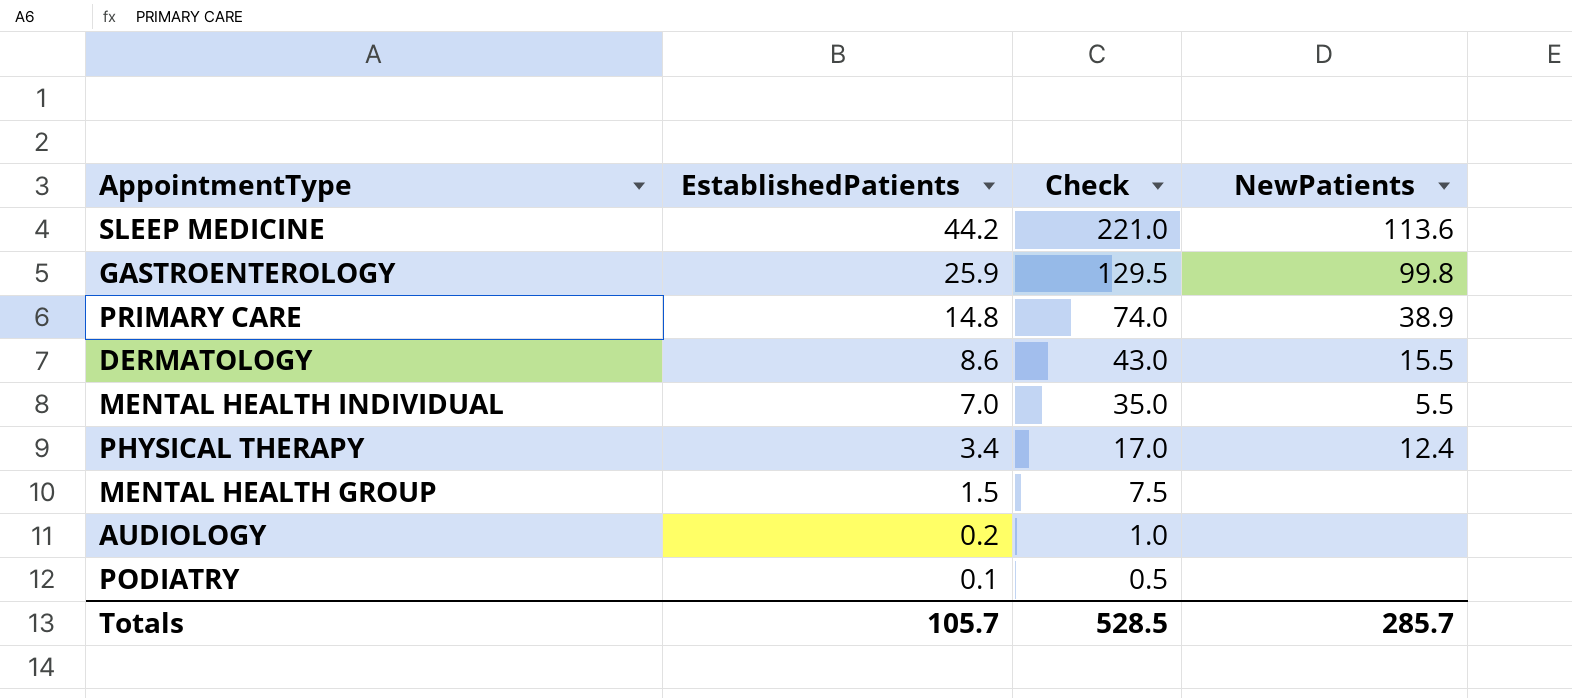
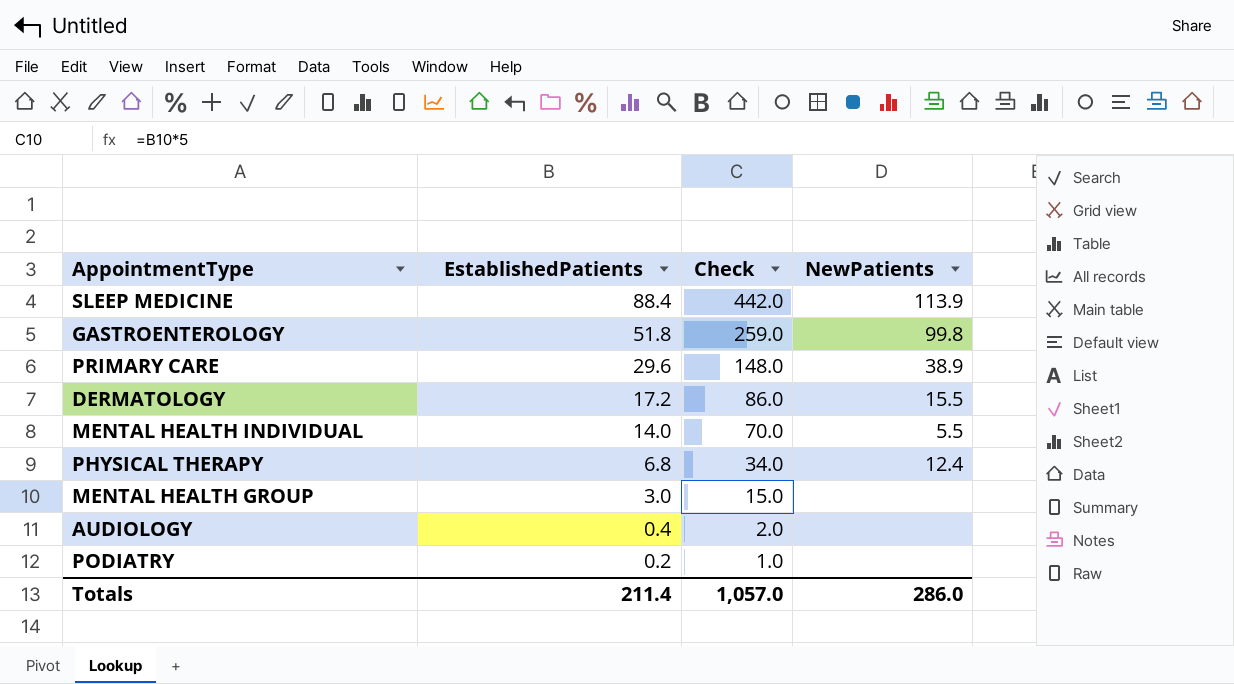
SLEEP MEDICINE | EstablishedPatients: 44.2 -> 88.4
SLEEP MEDICINE | Check: 221.0 -> 442.0
SLEEP MEDICINE | NewPatients: 113.6 -> 113.9
GASTROENTEROLOGY | EstablishedPatients: 25.9 -> 51.8
GASTROENTEROLOGY | Check: 129.5 -> 259.0
PRIMARY CARE | EstablishedPatients: 14.8 -> 29.6
PRIMARY CARE | Check: 74.0 -> 148.0
DERMATOLOGY | EstablishedPatients: 8.6 -> 17.2
DERMATOLOGY | Check: 43.0 -> 86.0
MENTAL HEALTH INDIVIDUAL | EstablishedPatients: 7.0 -> 14.0
MENTAL HEALTH INDIVIDUAL | Check: 35.0 -> 70.0
PHYSICAL THERAPY | EstablishedPatients: 3.4 -> 6.8
PHYSICAL THERAPY | Check: 17.0 -> 34.0
MENTAL HEALTH GROUP | EstablishedPatients: 1.5 -> 3.0
MENTAL HEALTH GROUP | Check: 7.5 -> 15.0
AUDIOLOGY | EstablishedPatients: 0.2 -> 0.4
AUDIOLOGY | Check: 1.0 -> 2.0
PODIATRY | EstablishedPatients: 0.1 -> 0.2
PODIATRY | Check: 0.5 -> 1.0
Totals | EstablishedPatients: 105.7 -> 211.4
Totals | Check: 528.5 -> 1,057.0
Totals | NewPatients: 285.7 -> 286.0

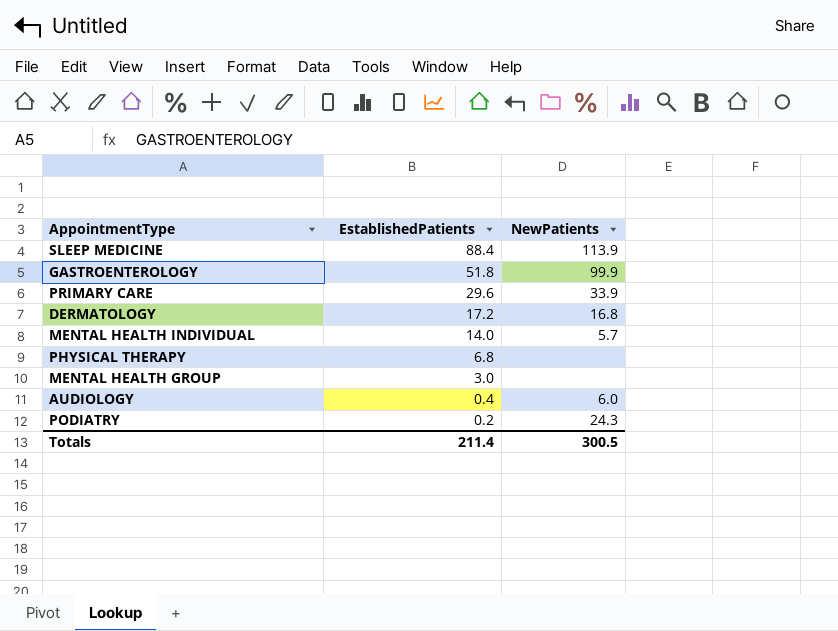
column Check | formula: [EstablishedPatients] * 5 -> none
GASTROENTEROLOGY | NewPatients: 99.8 -> 99.9
PRIMARY CARE | NewPatients: 38.9 -> 33.9
DERMATOLOGY | NewPatients: 15.5 -> 16.8
MENTAL HEALTH INDIVIDUAL | NewPatients: 5.5 -> 5.7
PHYSICAL THERAPY | NewPatients: 12.4 -> none
AUDIOLOGY | NewPatients: none -> 6.0
PODIATRY | NewPatients: none -> 24.3
Totals | NewPatients: 286.0 -> 300.5

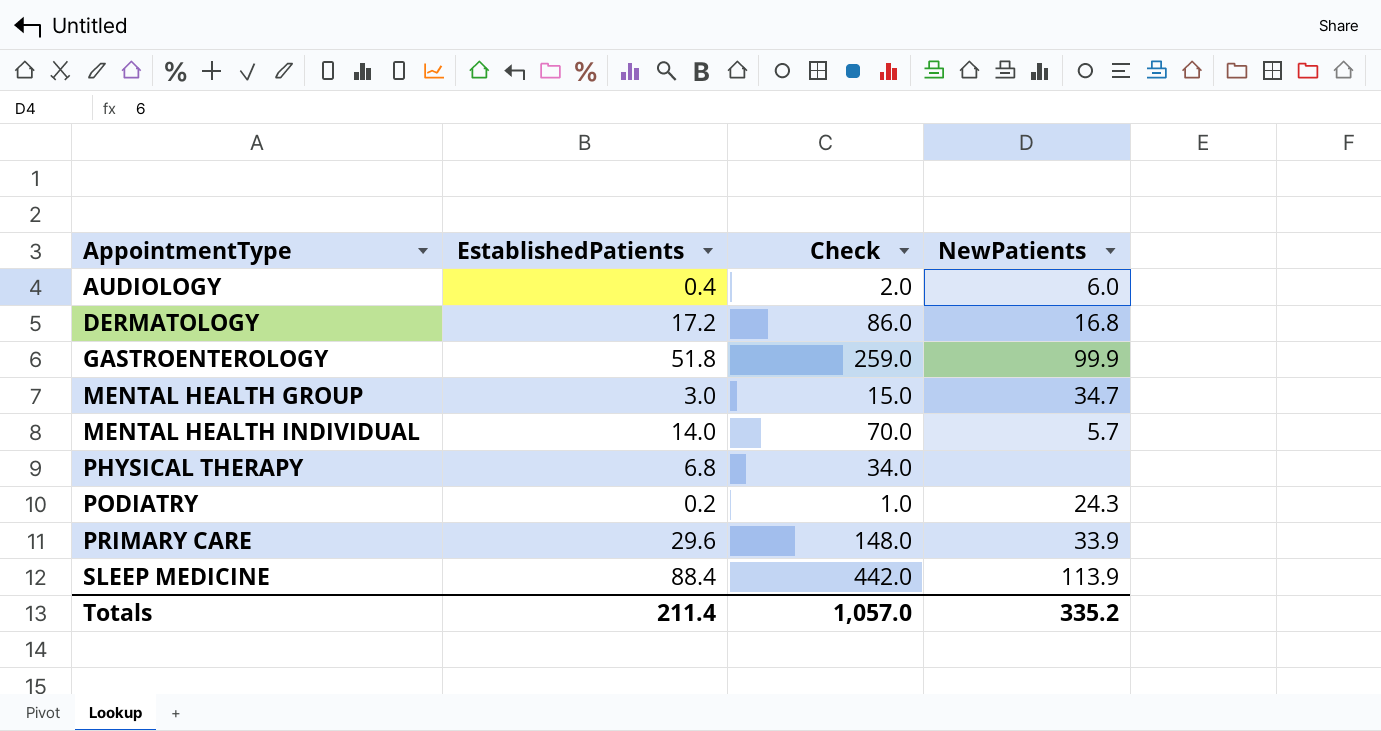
row order: EstablishedPatients descending -> AppointmentType ascending
column Check | formula: none -> [EstablishedPatients] * 5
MENTAL HEALTH GROUP | NewPatients: none -> 34.7
Totals | NewPatients: 300.5 -> 335.2

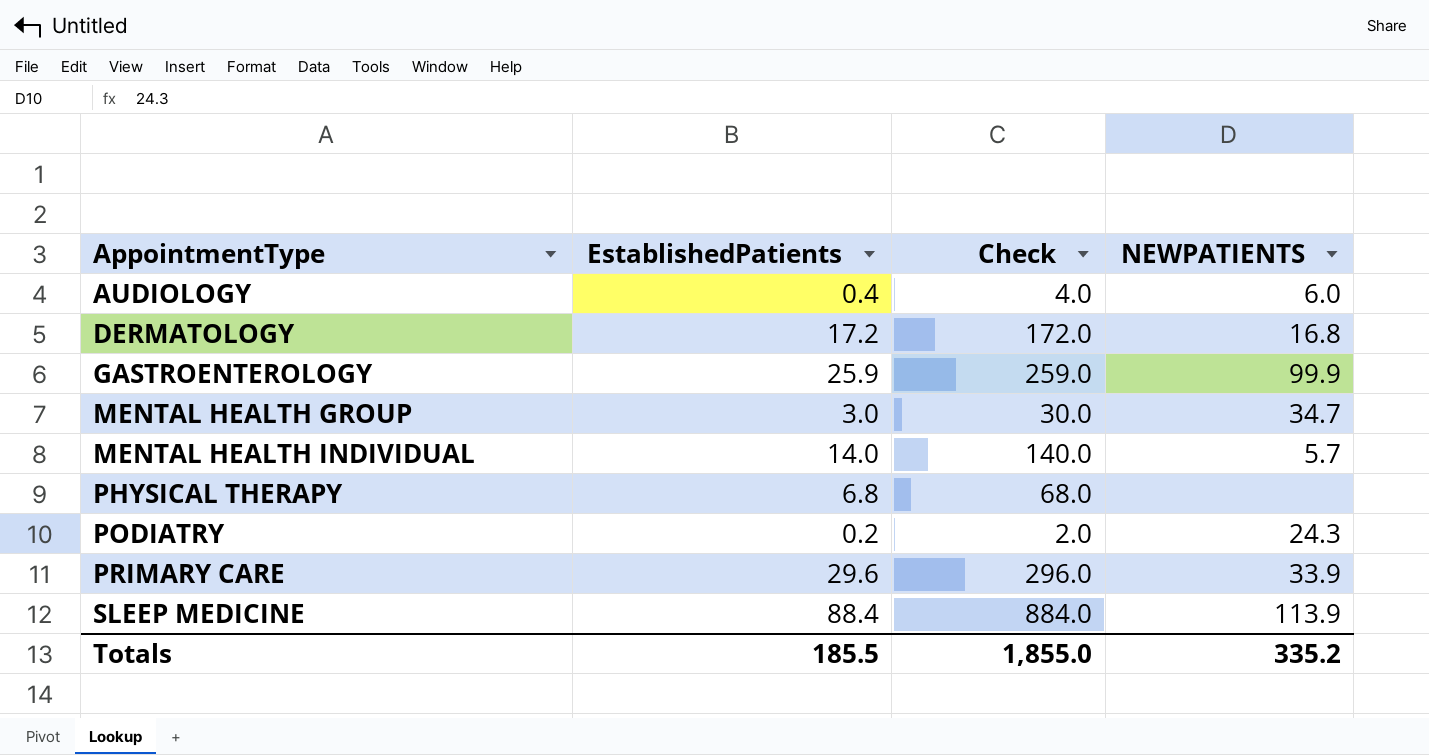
column Check | formula: [EstablishedPatients] * 5 -> [EstablishedPatients] * 10
column name: NewPatients -> NEWPATIENTS
GASTROENTEROLOGY | EstablishedPatients: 51.8 -> 25.9
Totals | EstablishedPatients: 211.4 -> 185.5
Totals | Check: 1,057.0 -> 1,855.0

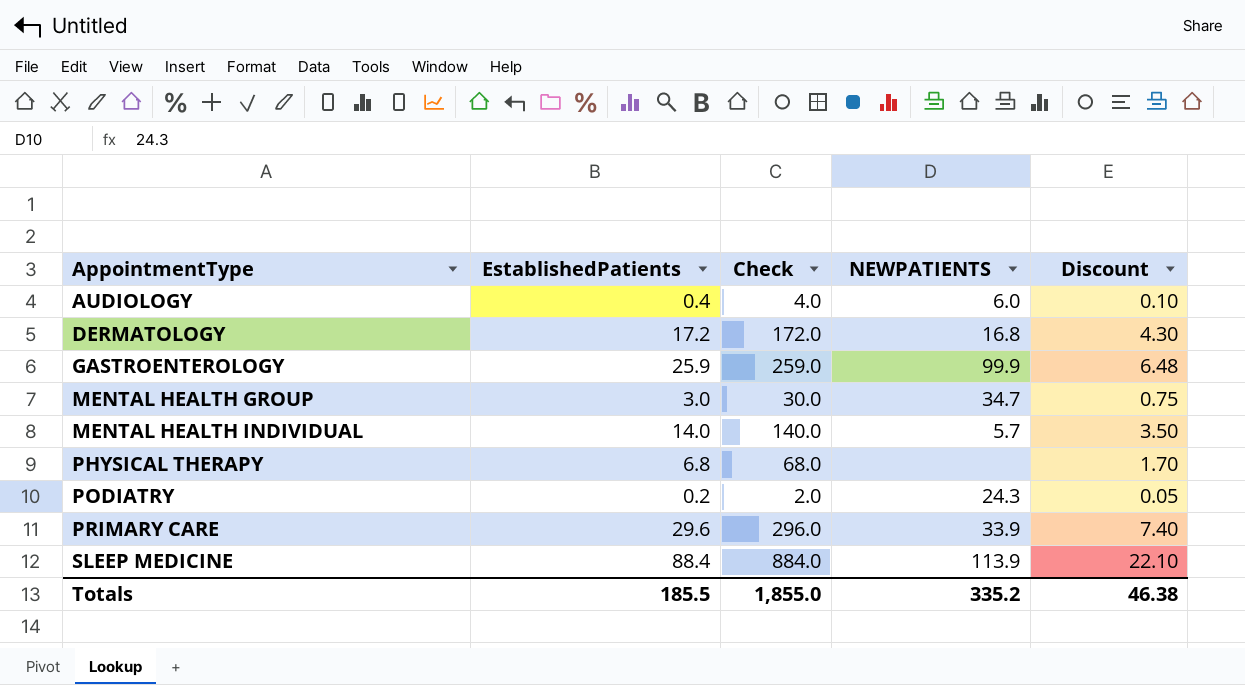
column Discount | formula: none -> [EstablishedPatients] * 0.25

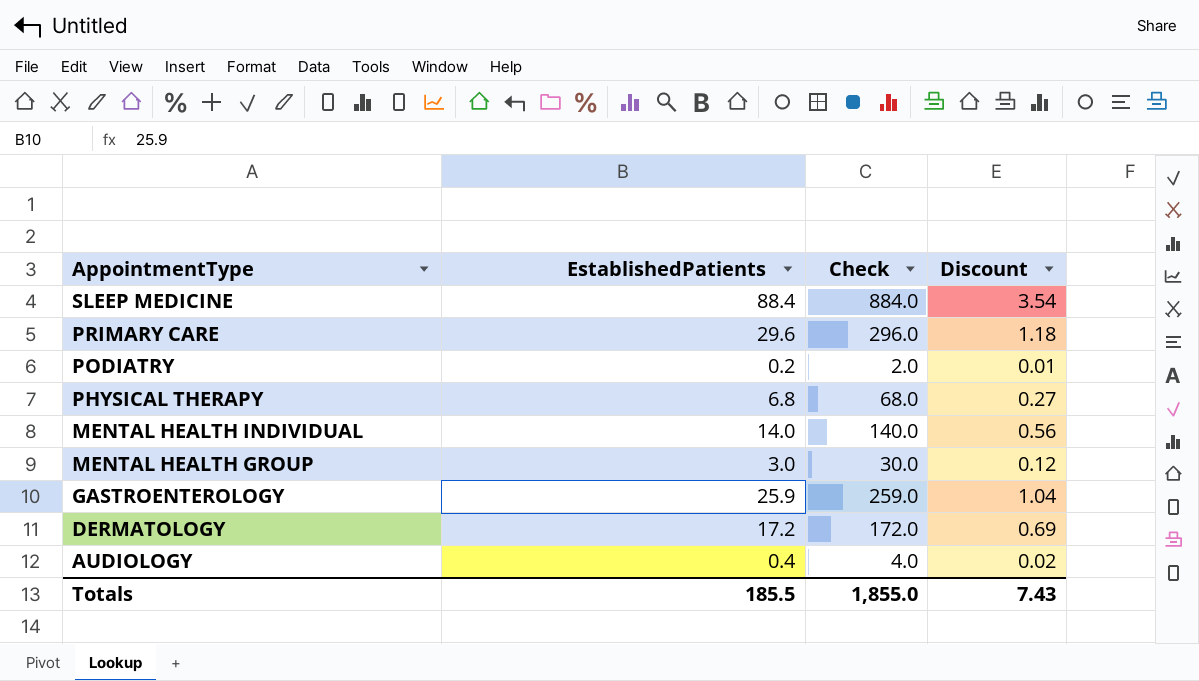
row order: AppointmentType ascending -> AppointmentType descending
column NEWPATIENTS | position: 4 -> none
column Discount | formula: [EstablishedPatients] * 0.25 -> [EstablishedPatients] * 0.04
Totals | Discount: 46.38 -> 7.43

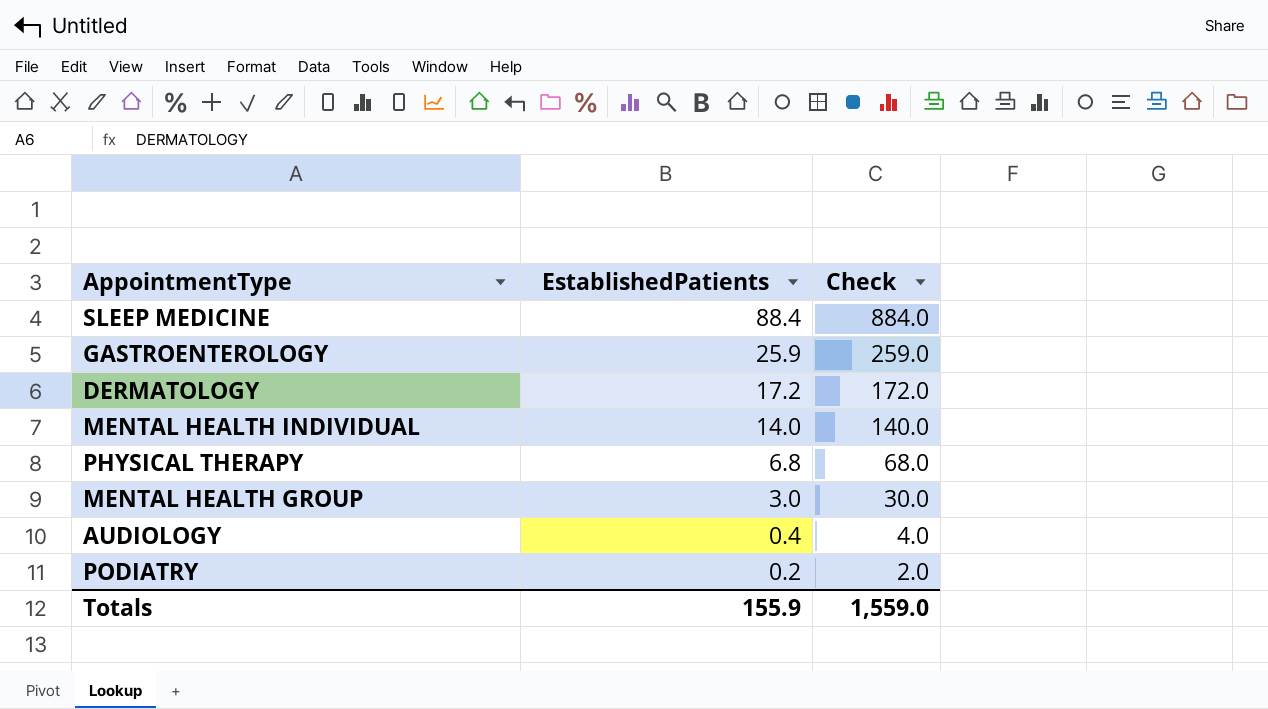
row order: AppointmentType descending -> EstablishedPatients descending
column Discount | formula: [EstablishedPatients] * 0.04 -> none
row PRIMARY CARE: 29.6 | 296.0 | 1.18 -> none
Totals | EstablishedPatients: 185.5 -> 155.9
Totals | Check: 1,855.0 -> 1,559.0

